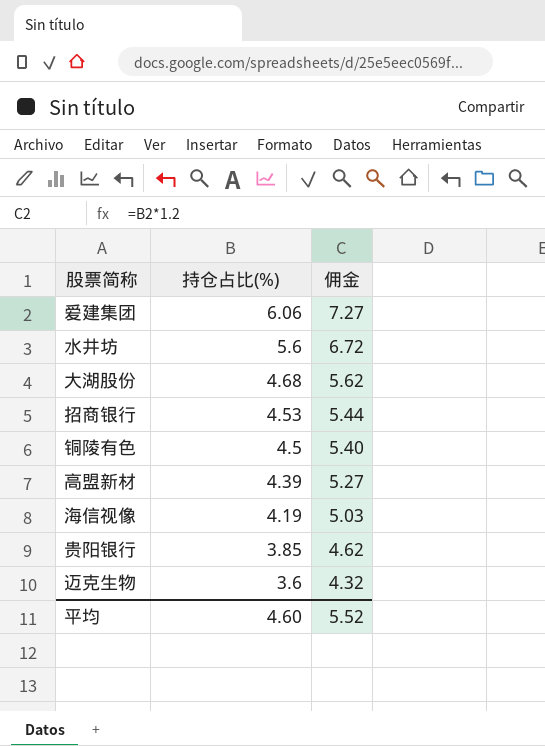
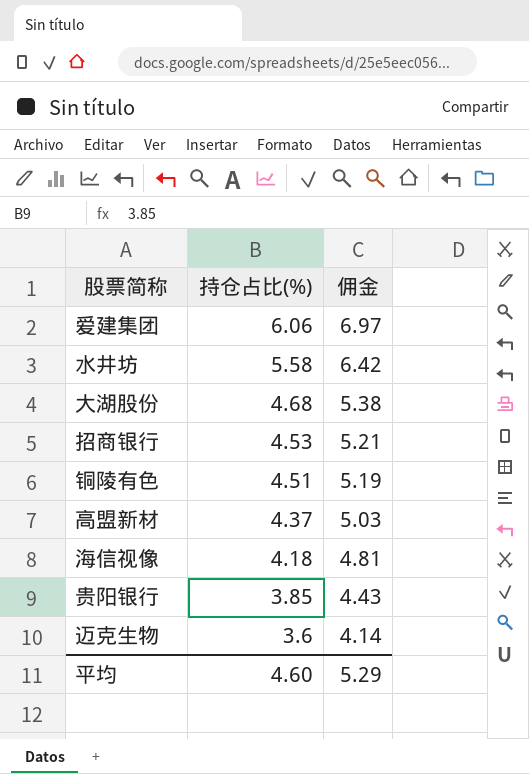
column 佣金 | formula: [持仓占比(%)] * 1.2 -> [持仓占比(%)] * 1.15
水井坊 | 持仓占比(%): 5.6 -> 5.58
铜陵有色 | 持仓占比(%): 4.5 -> 4.51
高盟新材 | 持仓占比(%): 4.39 -> 4.37
海信视像 | 持仓占比(%): 4.19 -> 4.18
平均 | 佣金: 5.52 -> 5.29

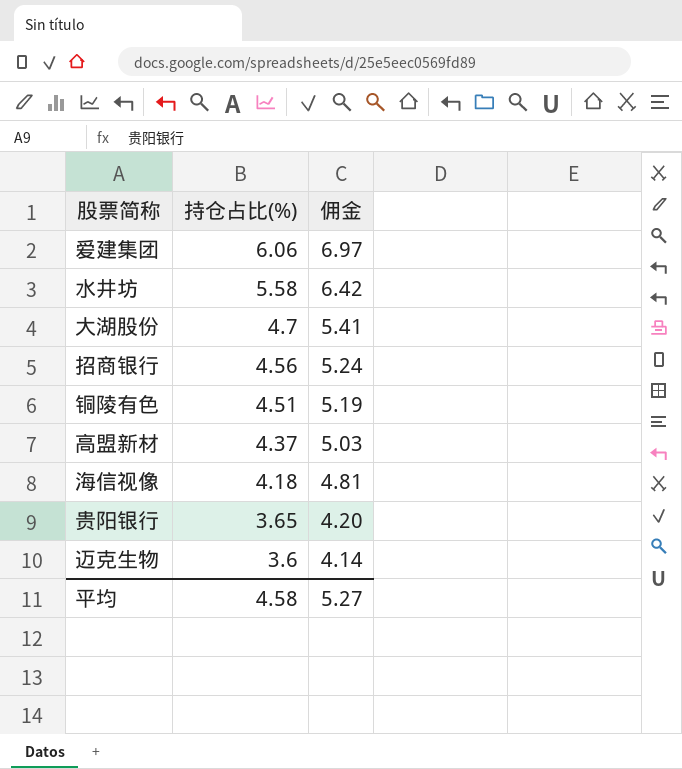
大湖股份 | 持仓占比(%): 4.68 -> 4.7
大湖股份 | 佣金: 5.38 -> 5.41
招商银行 | 持仓占比(%): 4.53 -> 4.56
招商银行 | 佣金: 5.21 -> 5.24
贵阳银行 | 持仓占比(%): 3.85 -> 3.65
贵阳银行 | 佣金: 4.43 -> 4.20
平均 | 持仓占比(%): 4.60 -> 4.58
平均 | 佣金: 5.29 -> 5.27

